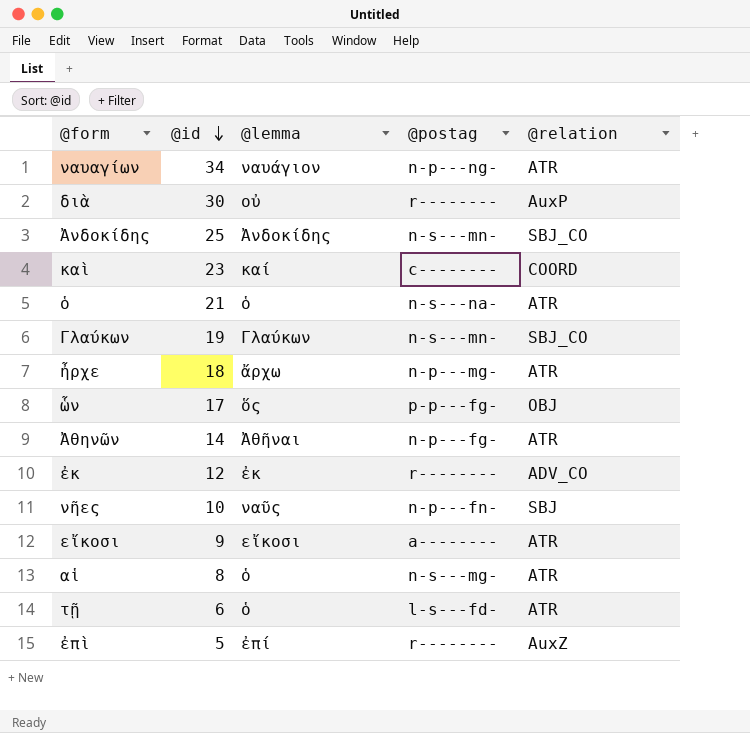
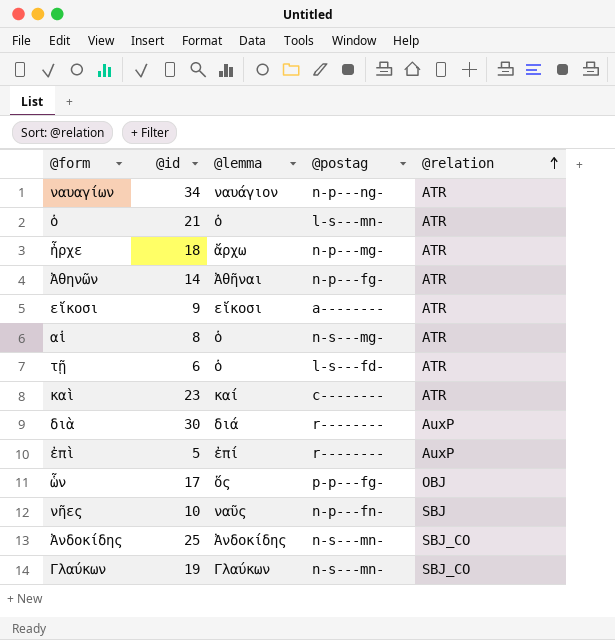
row order: @id descending -> @relation ascending
row ἐκ: 12 | ἐκ | r-------- | ADV_CO -> none
ὁ | @postag: n-s---na- -> l-s---mn-
καὶ | @relation: COORD -> ATR
διὰ | @lemma: οὐ -> διά
ἐπὶ | @relation: AuxZ -> AuxP

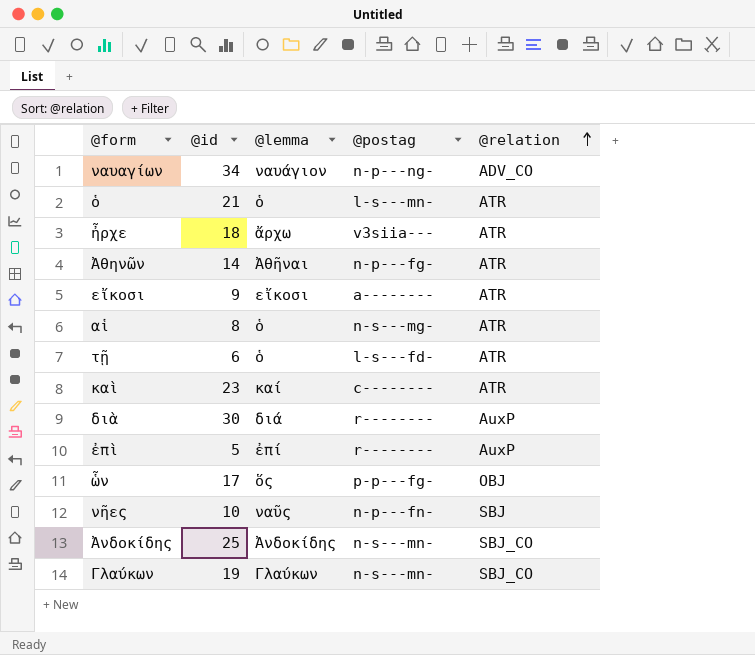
ναυαγίων | @relation: ATR -> ADV_CO
ἦρχε | @postag: n-p---mg- -> v3siia---

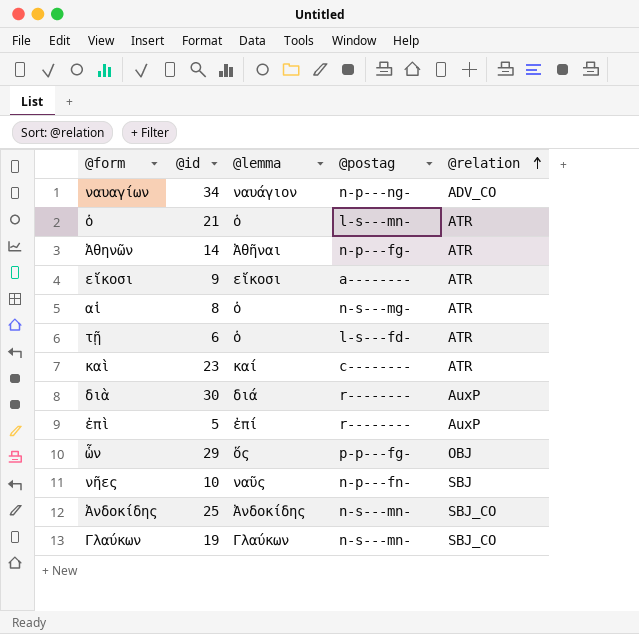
row ἦρχε: 18 | ἄρχω | v3siia--- | ATR -> none
ὧν | @id: 17 -> 29

